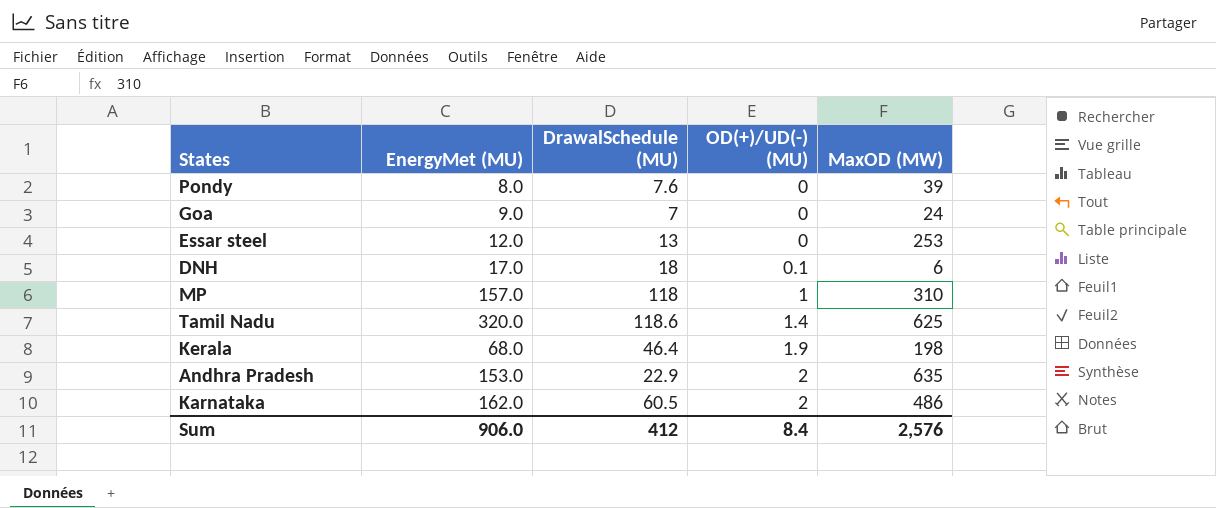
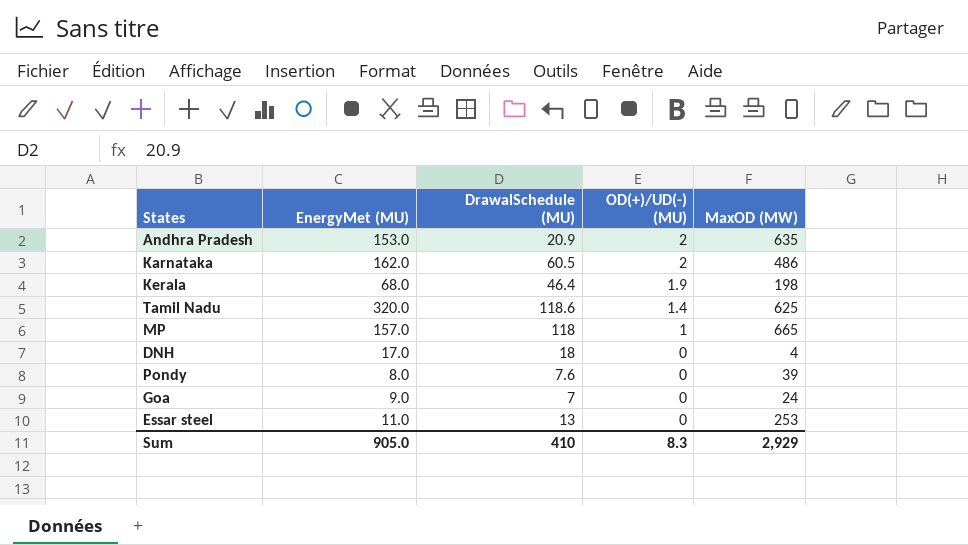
row order: OD(+)/UD(-) (MU) ascending -> OD(+)/UD(-) (MU) descending
Andhra Pradesh | DrawalSchedule (MU): 22.9 -> 20.9
MP | MaxOD (MW): 310 -> 665
DNH | OD(+)/UD(-) (MU): 0.1 -> 0
DNH | MaxOD (MW): 6 -> 4
Essar steel | EnergyMet (MU): 12.0 -> 11.0
Sum | EnergyMet (MU): 906.0 -> 905.0
Sum | DrawalSchedule (MU): 412 -> 410
Sum | OD(+)/UD(-) (MU): 8.4 -> 8.3
Sum | MaxOD (MW): 2,576 -> 2,929

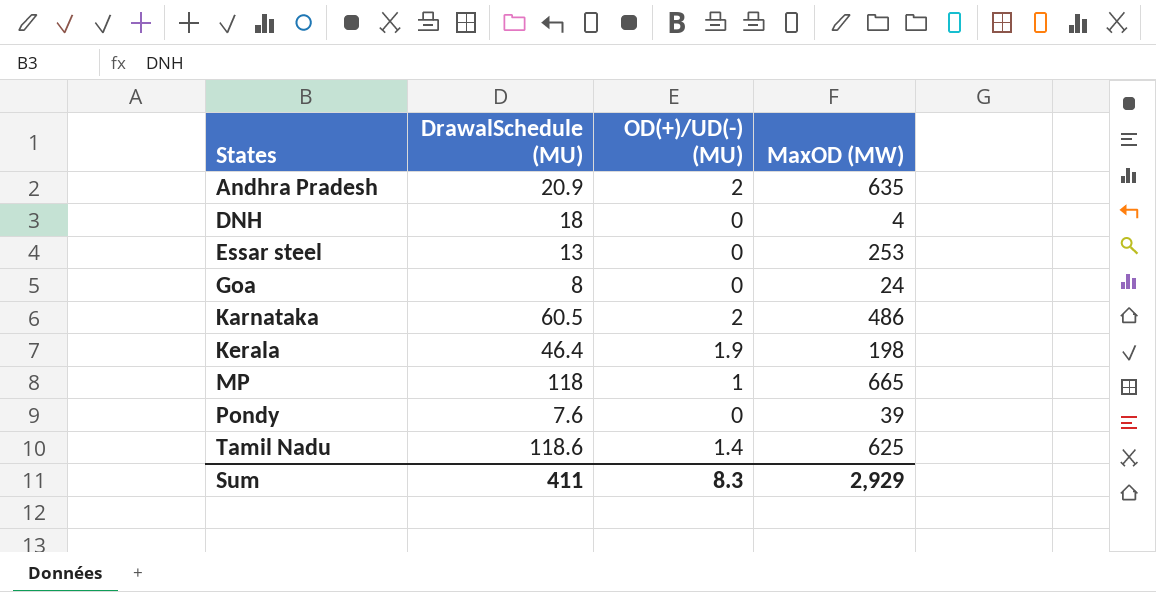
row order: OD(+)/UD(-) (MU) descending -> States ascending
column EnergyMet (MU) | position: 2 -> none
Goa | DrawalSchedule (MU): 7 -> 8
Sum | DrawalSchedule (MU): 410 -> 411

